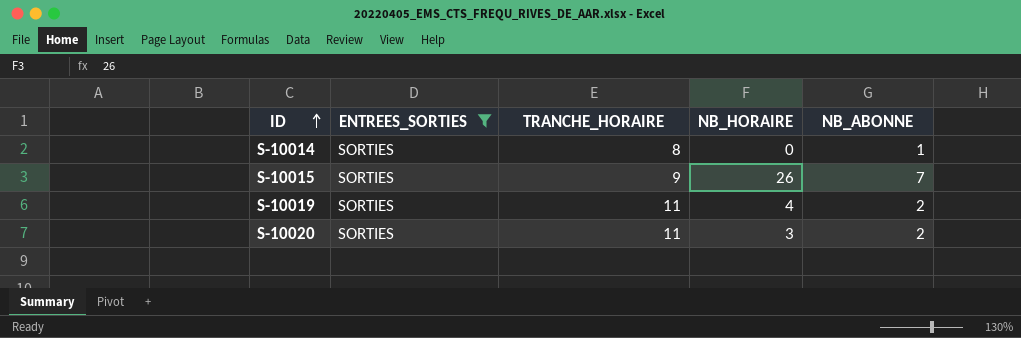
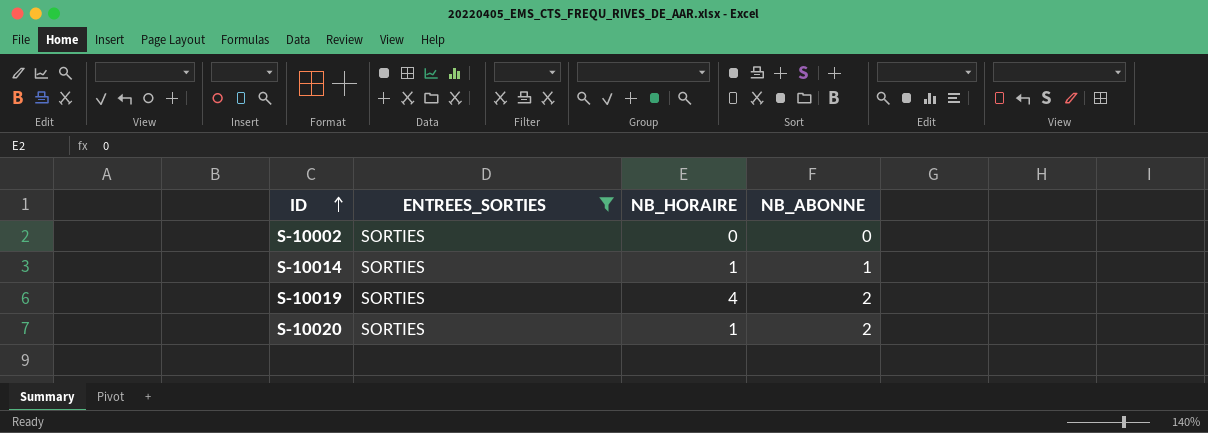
column TRANCHE_HORAIRE | position: 3 -> none
row S-10015: SORTIES | 9 | 26 | 7 -> none
row S-10002: none -> SORTIES | 0 | 0
S-10014 | NB_HORAIRE: 0 -> 1
S-10020 | NB_HORAIRE: 3 -> 1

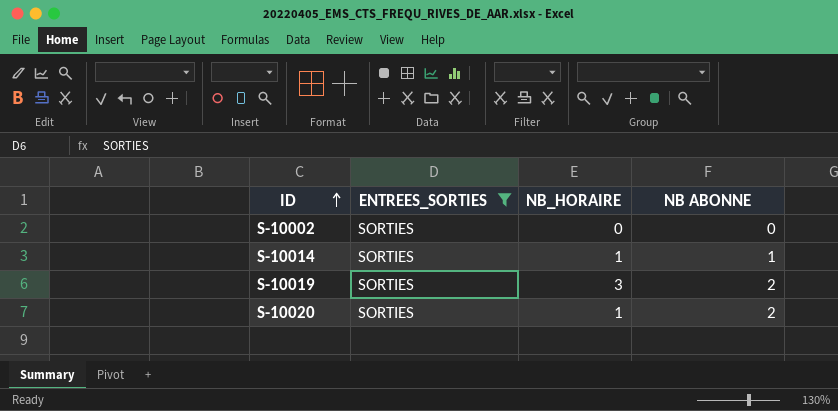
column name: NB_ABONNE -> NB ABONNE
S-10019 | NB_HORAIRE: 4 -> 3

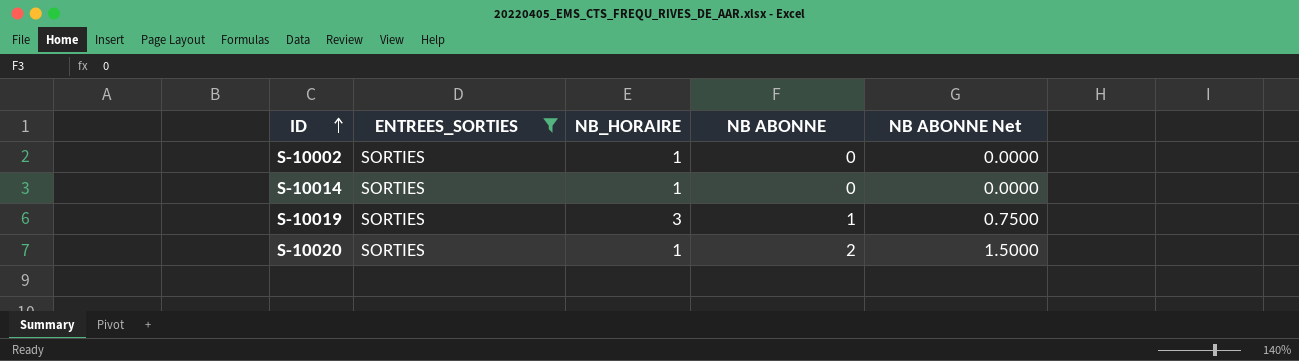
column NB ABONNE Net | formula: none -> [NB ABONNE] * 0.75
S-10002 | NB_HORAIRE: 0 -> 1
S-10014 | NB ABONNE: 1 -> 0
S-10019 | NB ABONNE: 2 -> 1

